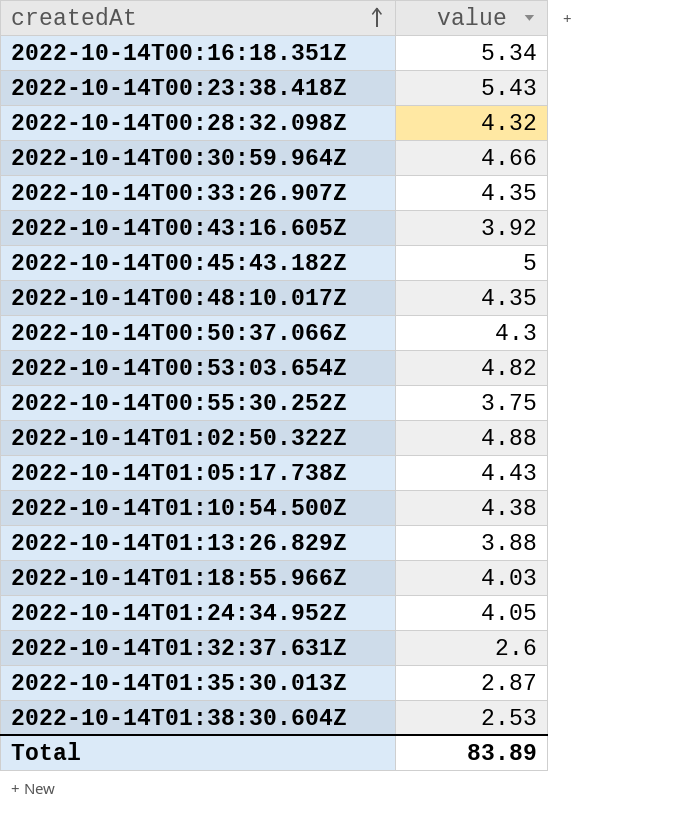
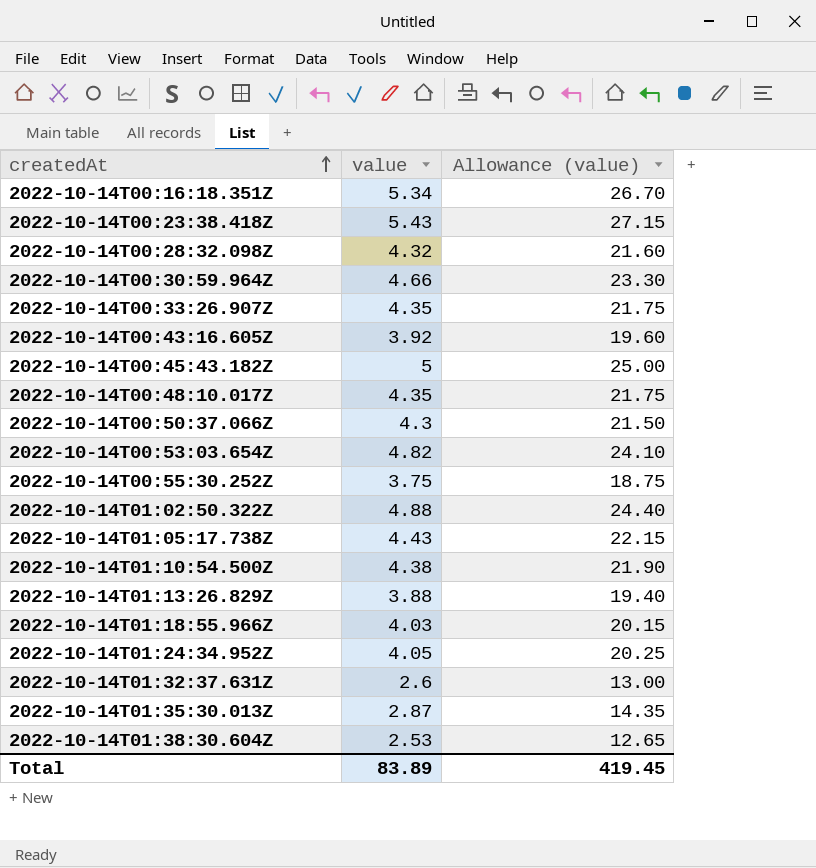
column Allowance (value) | formula: none -> [value] * 5

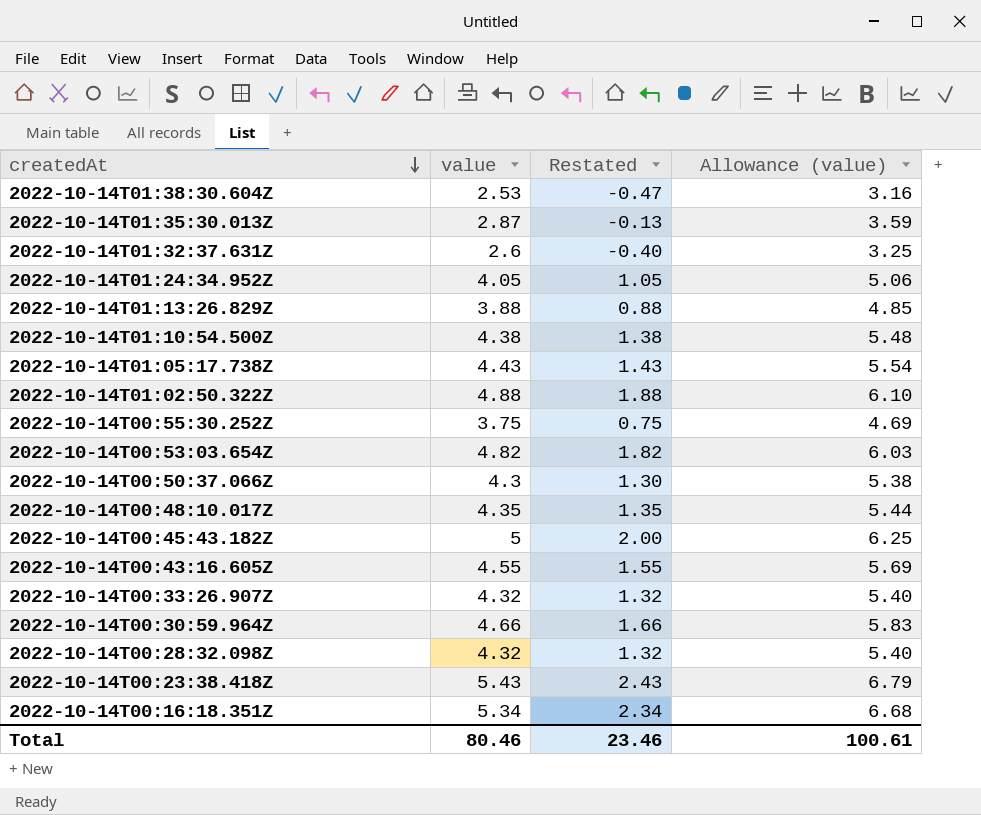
row order: createdAt ascending -> createdAt descending
column Restated | formula: none -> [value] - 3
column Allowance (value) | formula: [value] * 5 -> [value] * 1.25
row 2022-10-14T01:18:55.966Z: 4.03 | 20.15 -> none
2022-10-14T00:43:16.605Z | value: 3.92 -> 4.55
2022-10-14T00:33:26.907Z | value: 4.35 -> 4.32
Total | value: 83.89 -> 80.46
Total | Allowance (value): 419.45 -> 100.61

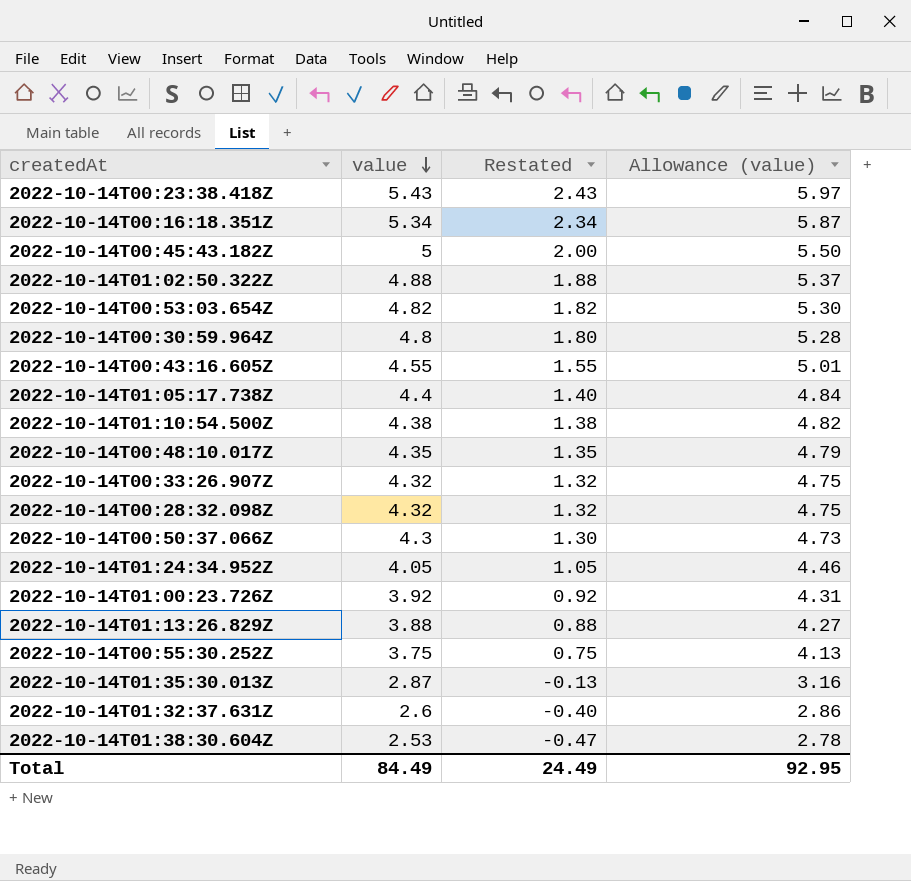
row order: createdAt descending -> value descending
column Allowance (value) | formula: [value] * 1.25 -> [value] * 1.1
2022-10-14T00:30:59.964Z | value: 4.66 -> 4.8
2022-10-14T00:30:59.964Z | Restated: 1.66 -> 1.80
2022-10-14T01:05:17.738Z | value: 4.43 -> 4.4
2022-10-14T01:05:17.738Z | Restated: 1.43 -> 1.40
row 2022-10-14T01:00:23.726Z: none -> 3.92 | 0.92 | 4.31
Total | value: 80.46 -> 84.49
Total | Restated: 23.46 -> 24.49
Total | Allowance (value): 100.61 -> 92.95

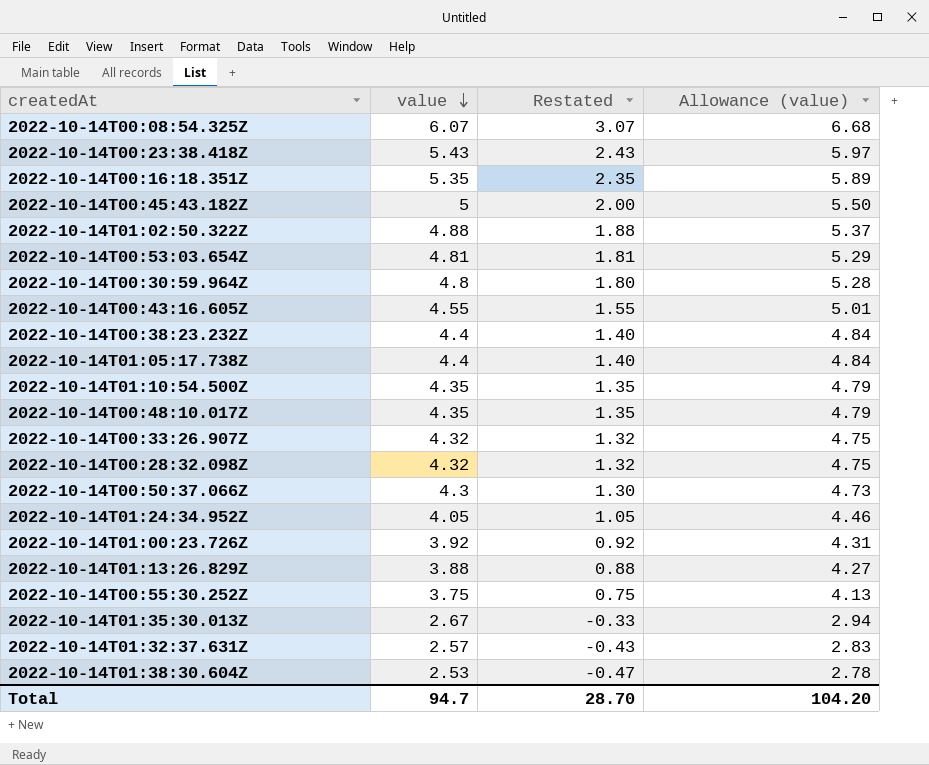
row 2022-10-14T00:08:54.325Z: none -> 6.07 | 3.07 | 6.68
2022-10-14T00:16:18.351Z | value: 5.34 -> 5.35
2022-10-14T00:16:18.351Z | Restated: 2.34 -> 2.35
2022-10-14T00:16:18.351Z | Allowance (value): 5.87 -> 5.89
2022-10-14T00:53:03.654Z | value: 4.82 -> 4.81
2022-10-14T00:53:03.654Z | Restated: 1.82 -> 1.81
2022-10-14T00:53:03.654Z | Allowance (value): 5.30 -> 5.29
row 2022-10-14T00:38:23.232Z: none -> 4.4 | 1.40 | 4.84
2022-10-14T01:10:54.500Z | value: 4.38 -> 4.35
2022-10-14T01:10:54.500Z | Restated: 1.38 -> 1.35
2022-10-14T01:10:54.500Z | Allowance (value): 4.82 -> 4.79
2022-10-14T01:35:30.013Z | value: 2.87 -> 2.67
2022-10-14T01:35:30.013Z | Restated: -0.13 -> -0.33
2022-10-14T01:35:30.013Z | Allowance (value): 3.16 -> 2.94
2022-10-14T01:32:37.631Z | value: 2.6 -> 2.57
2022-10-14T01:32:37.631Z | Restated: -0.40 -> -0.43
2022-10-14T01:32:37.631Z | Allowance (value): 2.86 -> 2.83
Total | value: 84.49 -> 94.7
Total | Restated: 24.49 -> 28.70
Total | Allowance (value): 92.95 -> 104.20

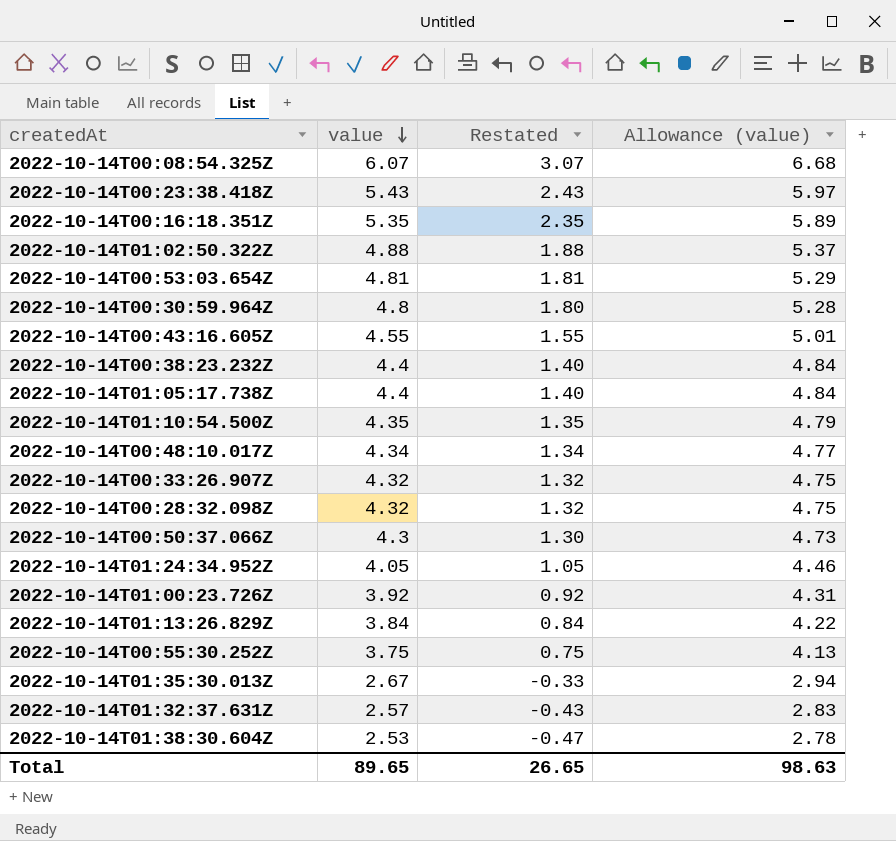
row 2022-10-14T00:45:43.182Z: 5 | 2.00 | 5.50 -> none
2022-10-14T00:48:10.017Z | value: 4.35 -> 4.34
2022-10-14T00:48:10.017Z | Restated: 1.35 -> 1.34
2022-10-14T00:48:10.017Z | Allowance (value): 4.79 -> 4.77
2022-10-14T01:13:26.829Z | value: 3.88 -> 3.84
2022-10-14T01:13:26.829Z | Restated: 0.88 -> 0.84
2022-10-14T01:13:26.829Z | Allowance (value): 4.27 -> 4.22
Total | value: 94.7 -> 89.65
Total | Restated: 28.70 -> 26.65
Total | Allowance (value): 104.20 -> 98.63

